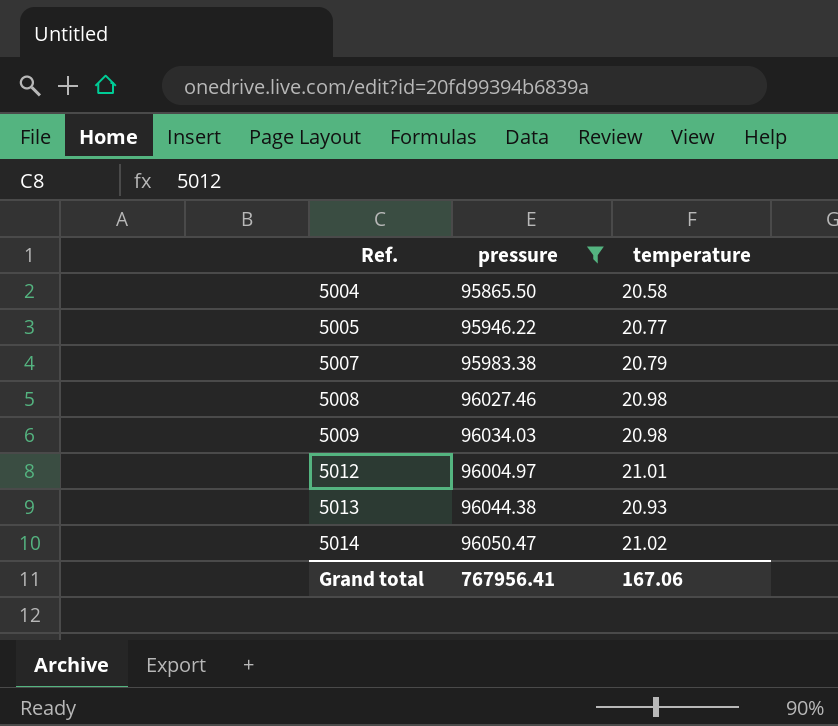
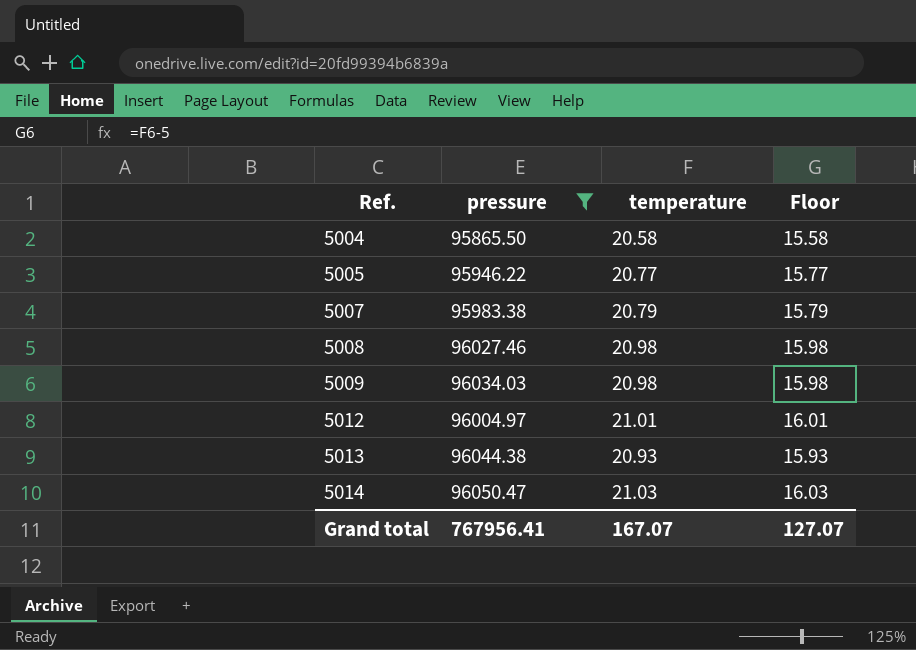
column Floor | formula: none -> [temperature] - 5
5014 | temperature: 21.02 -> 21.03
Grand total | temperature: 167.06 -> 167.07

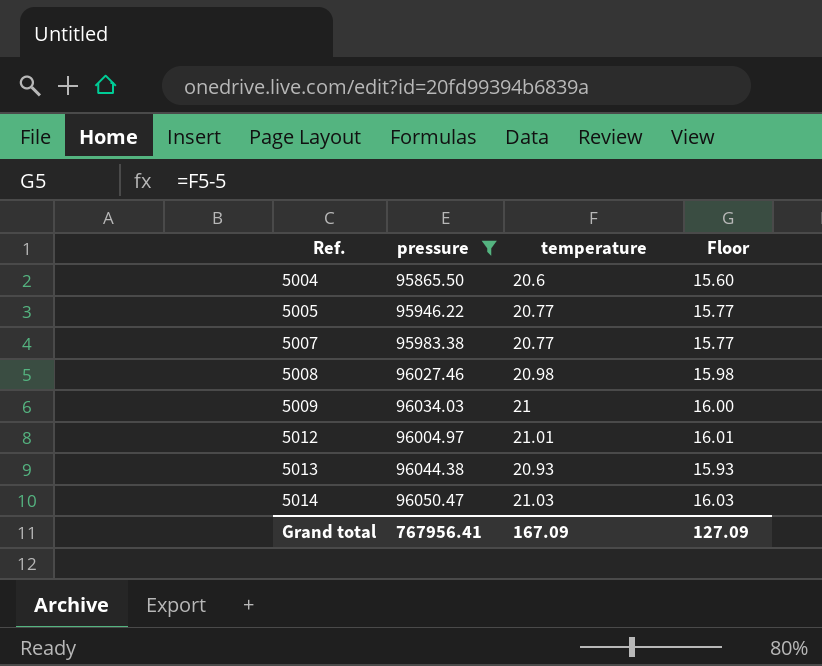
5004 | temperature: 20.58 -> 20.6
5004 | Floor: 15.58 -> 15.60
5007 | temperature: 20.79 -> 20.77
5007 | Floor: 15.79 -> 15.77
5009 | temperature: 20.98 -> 21
5009 | Floor: 15.98 -> 16.00
Grand total | temperature: 167.07 -> 167.09
Grand total | Floor: 127.07 -> 127.09

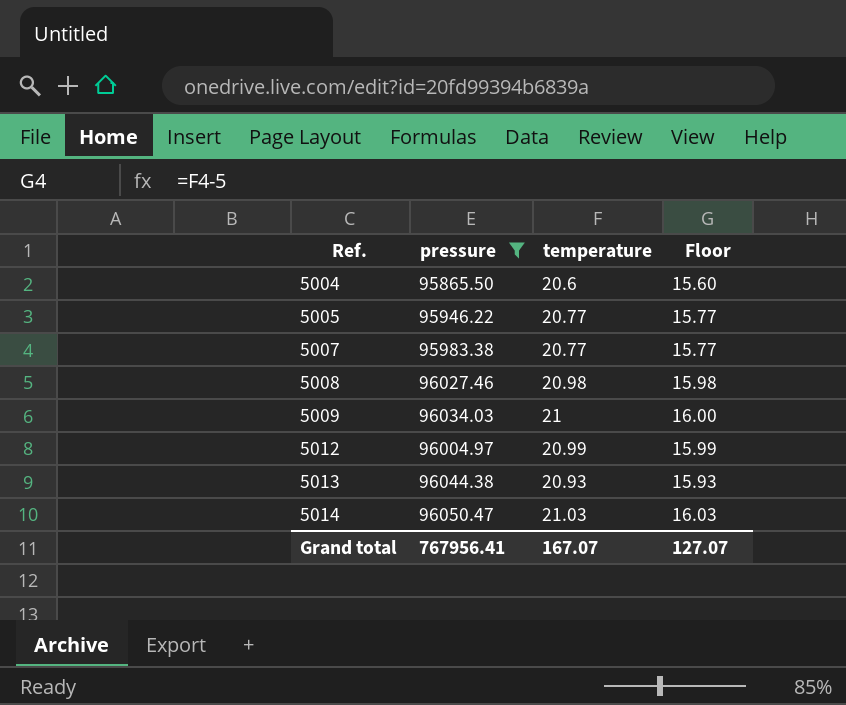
5012 | temperature: 21.01 -> 20.99
5012 | Floor: 16.01 -> 15.99
Grand total | temperature: 167.09 -> 167.07
Grand total | Floor: 127.09 -> 127.07

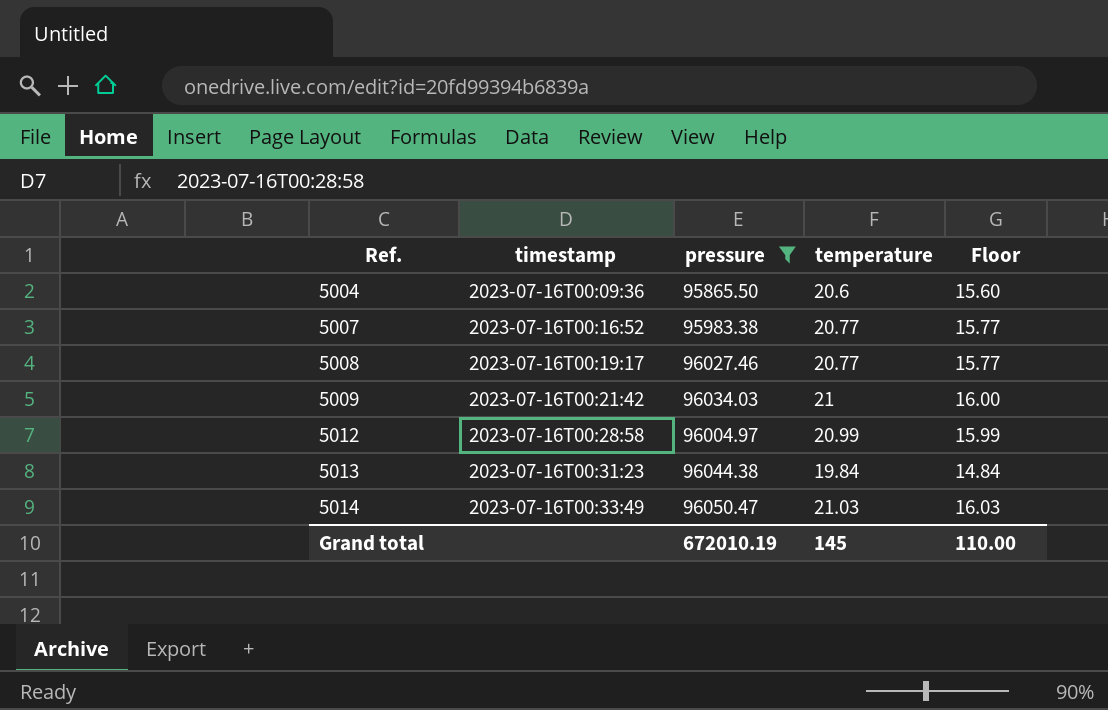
column timestamp | position: none -> 2
row 5005: 95946.22 | 20.77 | 15.77 -> none
5008 | temperature: 20.98 -> 20.77
5008 | Floor: 15.98 -> 15.77
5013 | temperature: 20.93 -> 19.84
5013 | Floor: 15.93 -> 14.84
Grand total | pressure: 767956.41 -> 672010.19
Grand total | temperature: 167.07 -> 145
Grand total | Floor: 127.07 -> 110.00

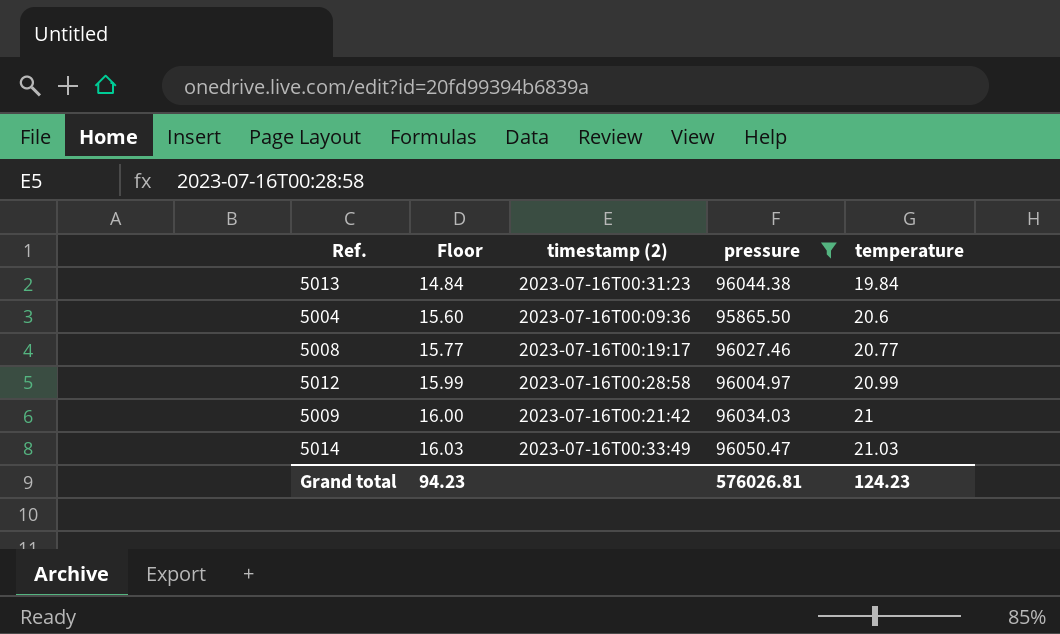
row order: Ref. ascending -> Floor ascending
column Floor | position: 5 -> 2
column name: timestamp -> timestamp (2)
row 5007: 2023-07-16T00:16:52 | 95983.38 | 20.77 | 15.77 -> none
Grand total | Floor: 110.00 -> 94.23
Grand total | pressure: 672010.19 -> 576026.81
Grand total | temperature: 145 -> 124.23

